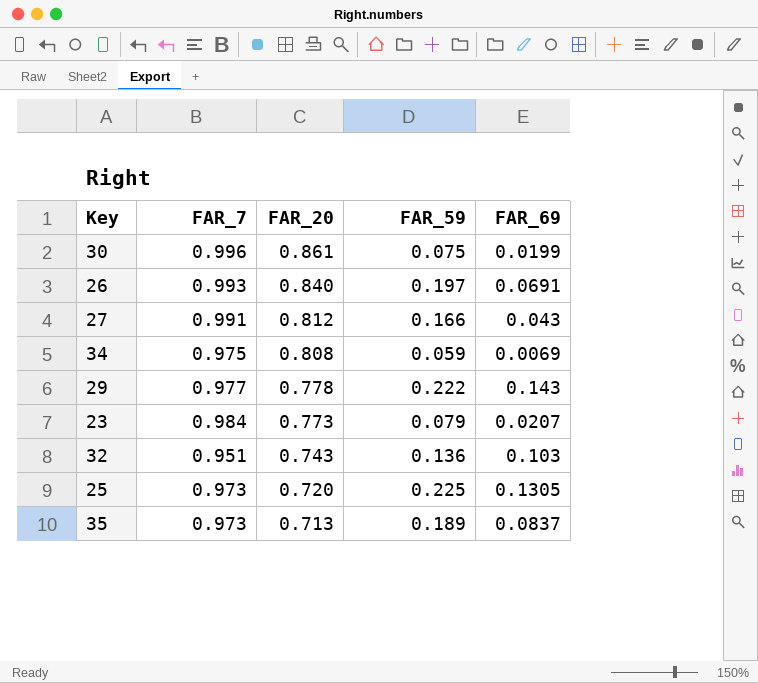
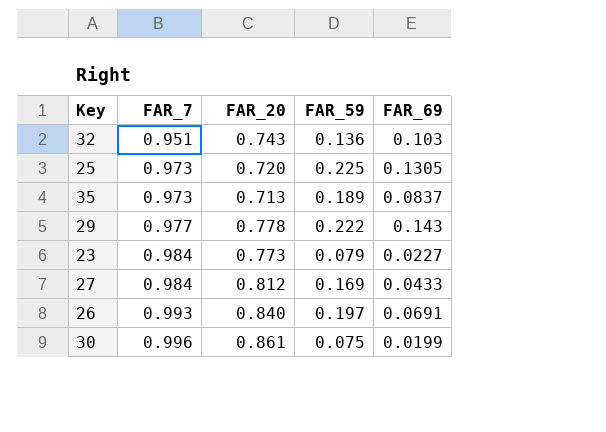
row order: FAR_20 descending -> FAR_7 ascending
row 34: 0.975 | 0.808 | 0.059 | 0.0069 -> none
23 | FAR_69: 0.0207 -> 0.0227
27 | FAR_7: 0.991 -> 0.984
27 | FAR_59: 0.166 -> 0.169
27 | FAR_69: 0.043 -> 0.0433

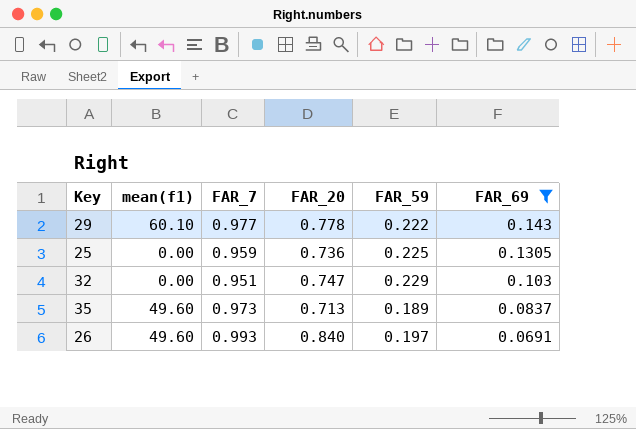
filter: none -> FAR_69 >= 0.0691
row order: FAR_7 ascending -> FAR_69 descending
column mean(f1) | position: none -> 2
25 | FAR_7: 0.973 -> 0.959
25 | FAR_20: 0.720 -> 0.736
32 | FAR_20: 0.743 -> 0.747
32 | FAR_59: 0.136 -> 0.229

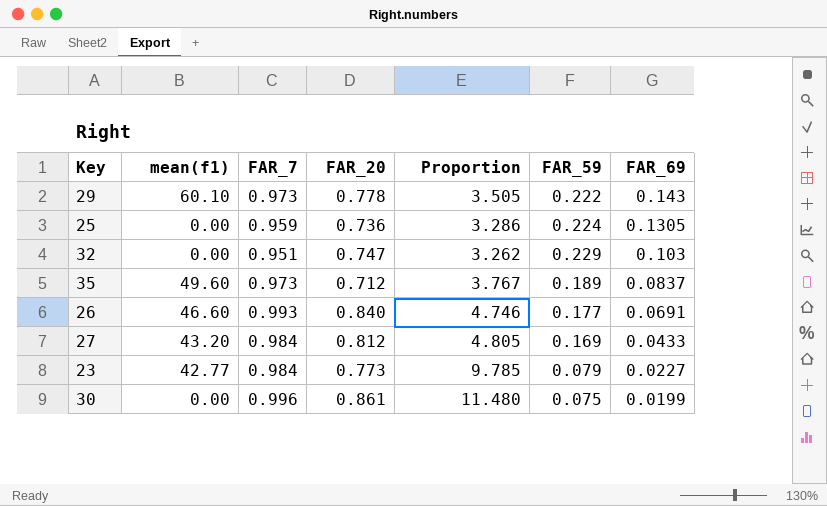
filter: FAR_69 >= 0.0691 -> none
column Proportion | formula: none -> [FAR_20] / [FAR_59]
29 | FAR_7: 0.977 -> 0.973
25 | FAR_59: 0.225 -> 0.224
35 | FAR_20: 0.713 -> 0.712
26 | mean(f1): 49.60 -> 46.60
26 | FAR_59: 0.197 -> 0.177

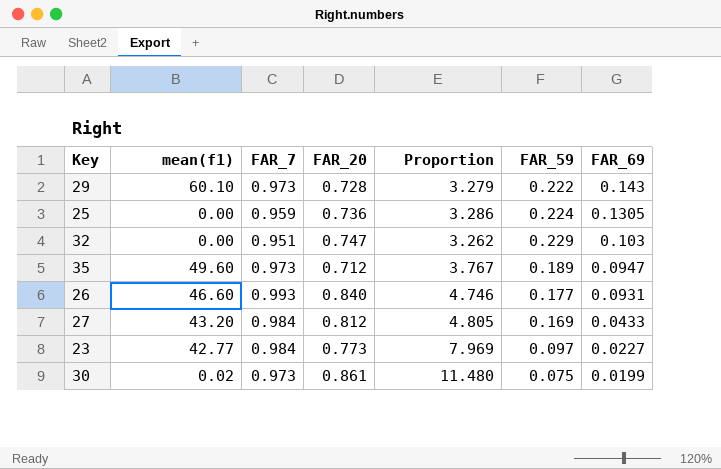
29 | FAR_20: 0.778 -> 0.728
29 | Proportion: 3.505 -> 3.279
35 | FAR_69: 0.0837 -> 0.0947
26 | FAR_69: 0.0691 -> 0.0931
23 | Proportion: 9.785 -> 7.969
23 | FAR_59: 0.079 -> 0.097
30 | mean(f1): 0.00 -> 0.02
30 | FAR_7: 0.996 -> 0.973

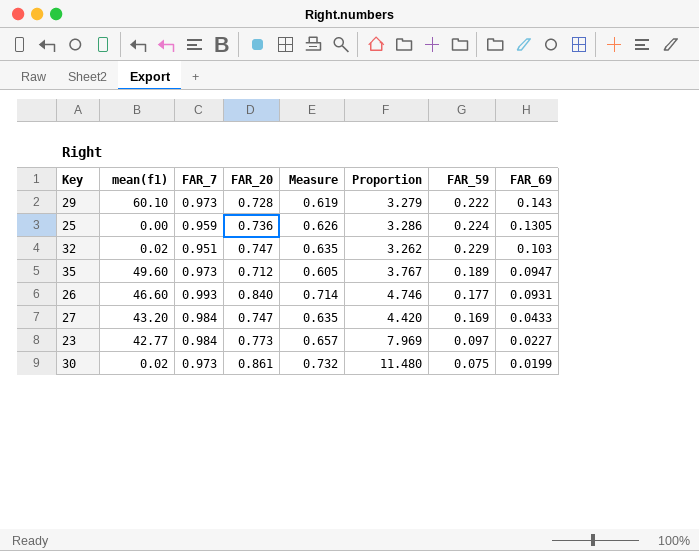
column Measure | formula: none -> [FAR_20] * 0.85
32 | mean(f1): 0.00 -> 0.02
27 | FAR_20: 0.812 -> 0.747
27 | Proportion: 4.805 -> 4.420

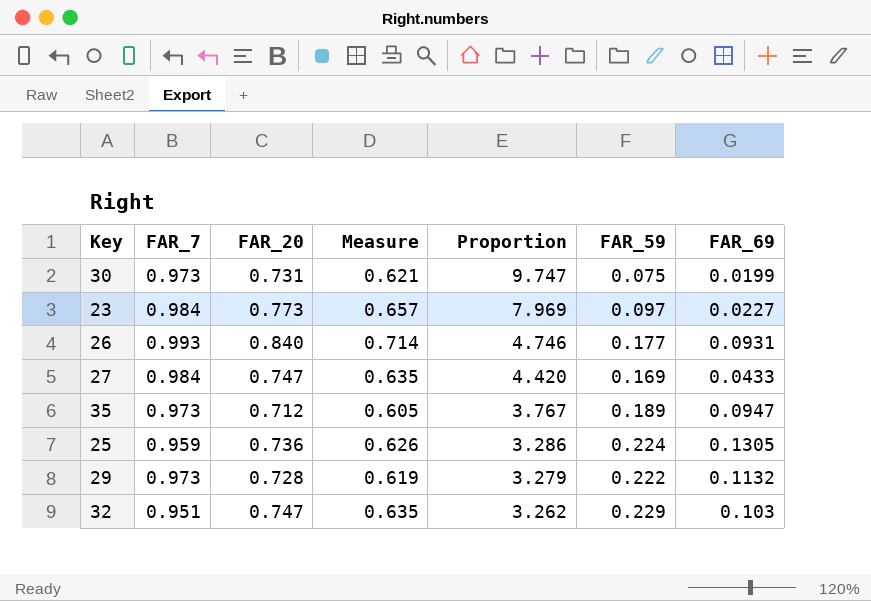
row order: FAR_69 descending -> Proportion descending
column mean(f1) | position: 2 -> none
30 | FAR_20: 0.861 -> 0.731
30 | Measure: 0.732 -> 0.621
30 | Proportion: 11.480 -> 9.747
29 | FAR_69: 0.143 -> 0.1132

